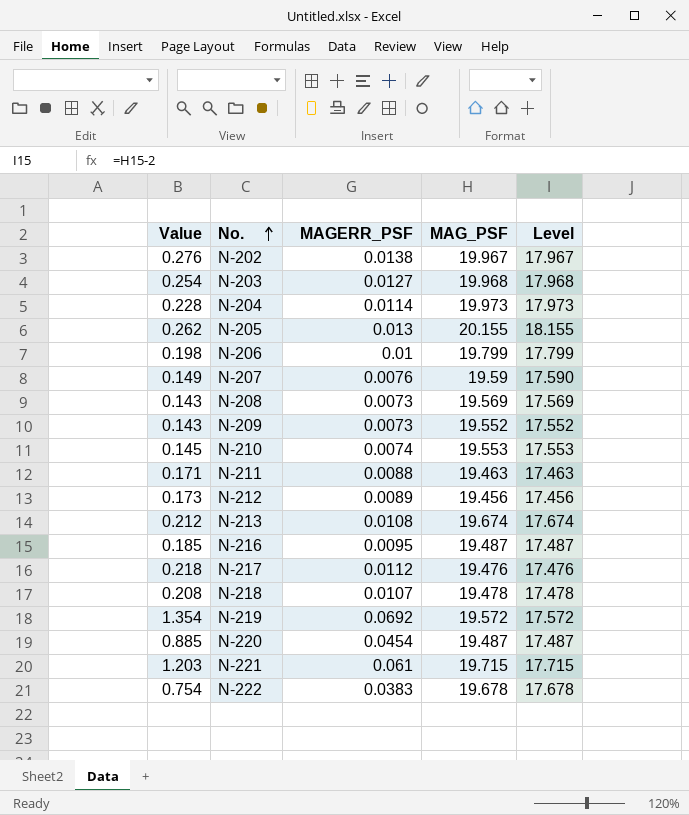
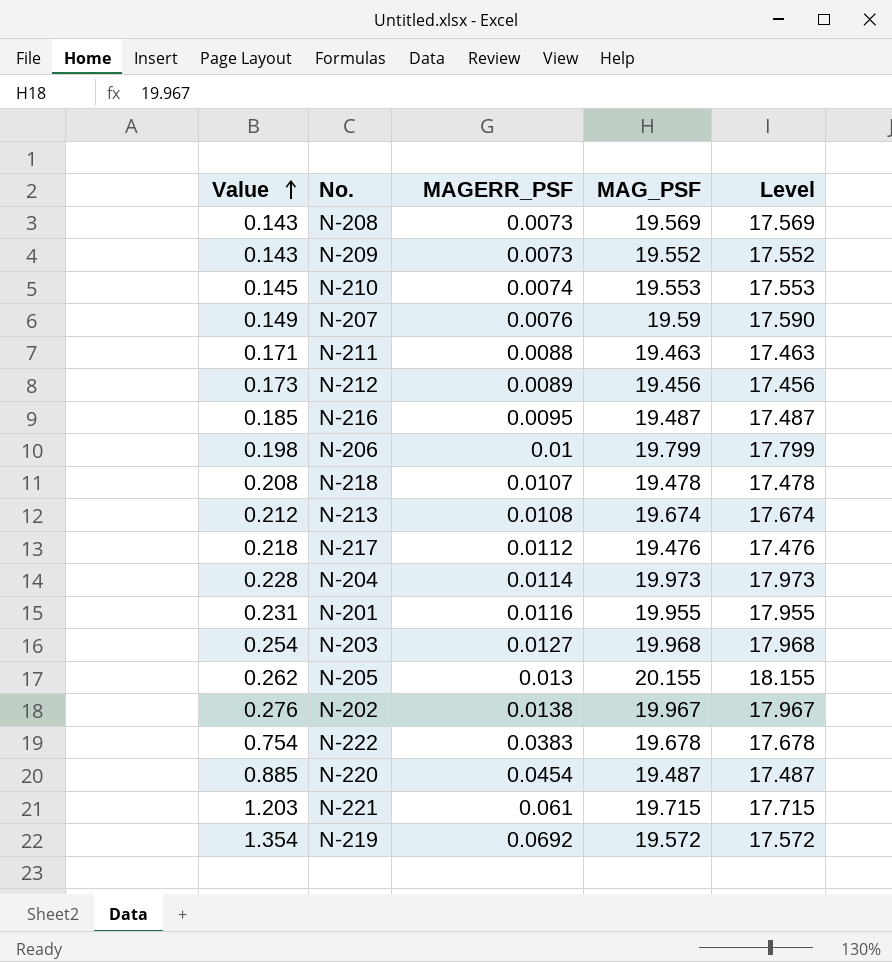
row order: No. ascending -> Value ascending
row N-201: none -> 0.231 | 0.0116 | 19.955 | 17.955

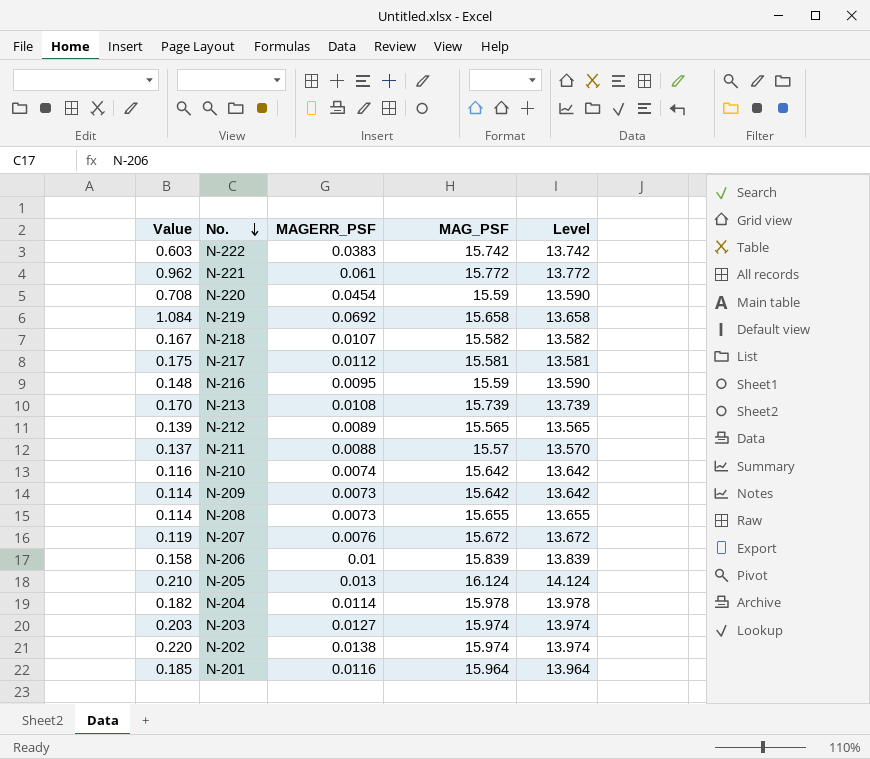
row order: Value ascending -> No. descending
N-222 | Value: 0.754 -> 0.603
N-222 | MAG_PSF: 19.678 -> 15.742
N-222 | Level: 17.678 -> 13.742
N-221 | Value: 1.203 -> 0.962
N-221 | MAG_PSF: 19.715 -> 15.772
N-221 | Level: 17.715 -> 13.772
N-220 | Value: 0.885 -> 0.708
N-220 | MAG_PSF: 19.487 -> 15.59
N-220 | Level: 17.487 -> 13.590
N-219 | Value: 1.354 -> 1.084
N-219 | MAG_PSF: 19.572 -> 15.658
N-219 | Level: 17.572 -> 13.658
N-218 | Value: 0.208 -> 0.167
N-218 | MAG_PSF: 19.478 -> 15.582
N-218 | Level: 17.478 -> 13.582
N-217 | Value: 0.218 -> 0.175
N-217 | MAG_PSF: 19.476 -> 15.581
N-217 | Level: 17.476 -> 13.581
N-216 | Value: 0.185 -> 0.148
N-216 | MAG_PSF: 19.487 -> 15.59
N-216 | Level: 17.487 -> 13.590
N-213 | Value: 0.212 -> 0.170
N-213 | MAG_PSF: 19.674 -> 15.739
N-213 | Level: 17.674 -> 13.739
N-212 | Value: 0.173 -> 0.139
N-212 | MAG_PSF: 19.456 -> 15.565
N-212 | Level: 17.456 -> 13.565
N-211 | Value: 0.171 -> 0.137
N-211 | MAG_PSF: 19.463 -> 15.57
N-211 | Level: 17.463 -> 13.570
N-210 | Value: 0.145 -> 0.116
N-210 | MAG_PSF: 19.553 -> 15.642
N-210 | Level: 17.553 -> 13.642
N-209 | Value: 0.143 -> 0.114
N-209 | MAG_PSF: 19.552 -> 15.642
N-209 | Level: 17.552 -> 13.642
N-208 | Value: 0.143 -> 0.114
N-208 | MAG_PSF: 19.569 -> 15.655
N-208 | Level: 17.569 -> 13.655
N-207 | Value: 0.149 -> 0.119
N-207 | MAG_PSF: 19.59 -> 15.672
N-207 | Level: 17.590 -> 13.672
N-206 | Value: 0.198 -> 0.158
N-206 | MAG_PSF: 19.799 -> 15.839
N-206 | Level: 17.799 -> 13.839
N-205 | Value: 0.262 -> 0.210
N-205 | MAG_PSF: 20.155 -> 16.124
N-205 | Level: 18.155 -> 14.124
N-204 | Value: 0.228 -> 0.182
N-204 | MAG_PSF: 19.973 -> 15.978
N-204 | Level: 17.973 -> 13.978
N-203 | Value: 0.254 -> 0.203
N-203 | MAG_PSF: 19.968 -> 15.974
N-203 | Level: 17.968 -> 13.974
N-202 | Value: 0.276 -> 0.220
N-202 | MAG_PSF: 19.967 -> 15.974
N-202 | Level: 17.967 -> 13.974
N-201 | Value: 0.231 -> 0.185
N-201 | MAG_PSF: 19.955 -> 15.964
N-201 | Level: 17.955 -> 13.964

